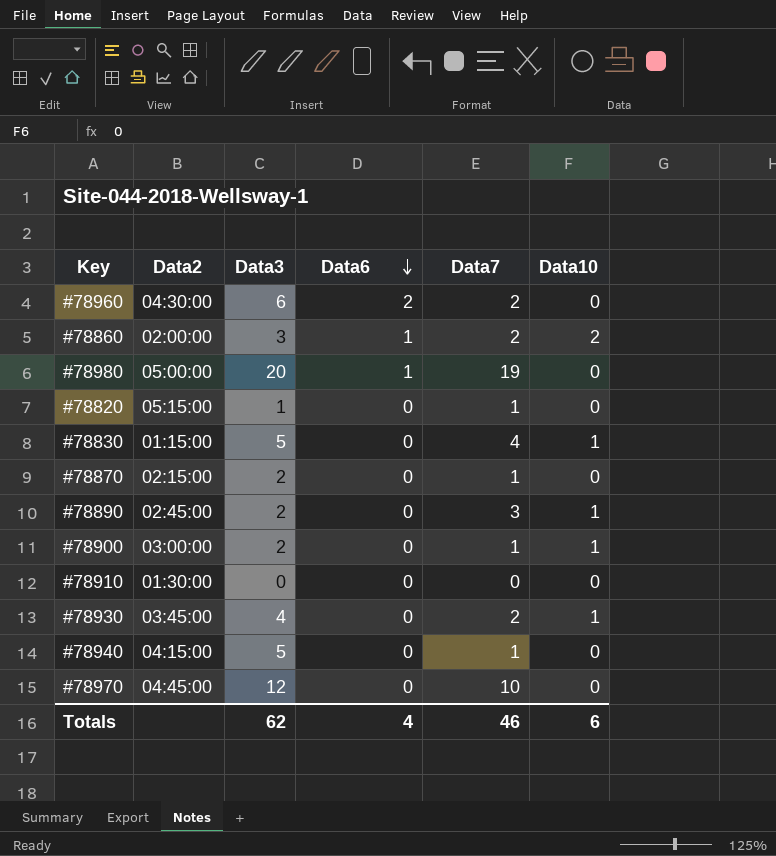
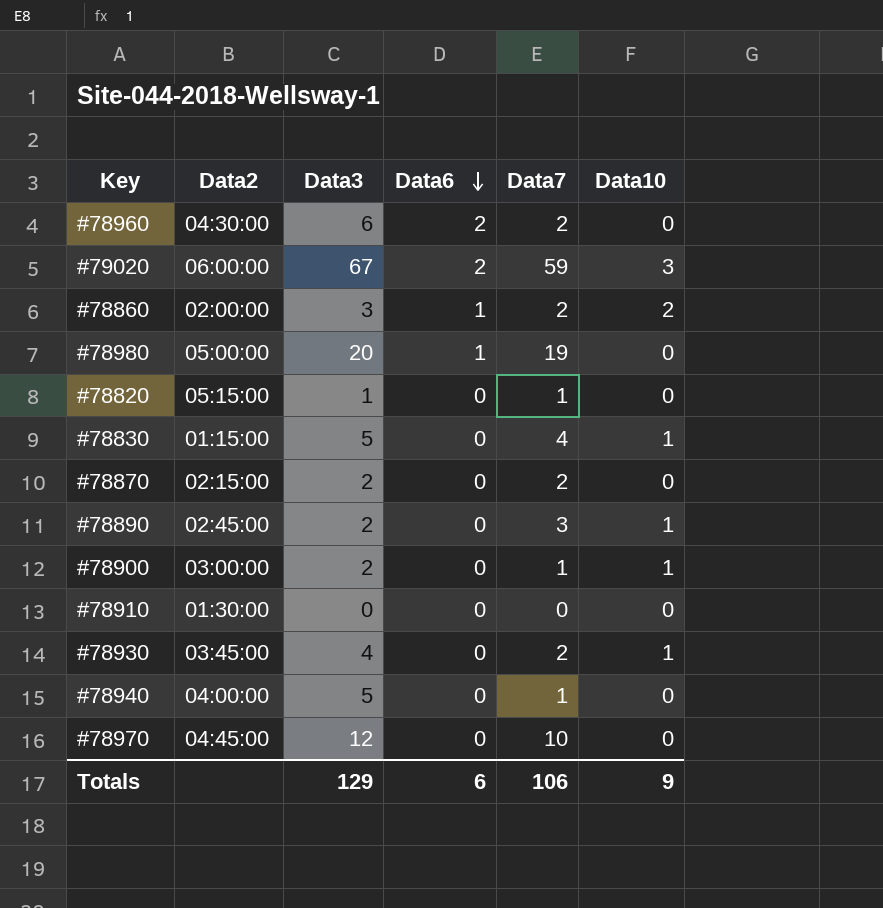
row #79020: none -> 06:00:00 | 67 | 2 | 59 | 3
#78870 | Data7: 1 -> 2
#78940 | Data2: 04:15:00 -> 04:00:00
Totals | Data3: 62 -> 129
Totals | Data6: 4 -> 6
Totals | Data7: 46 -> 106
Totals | Data10: 6 -> 9

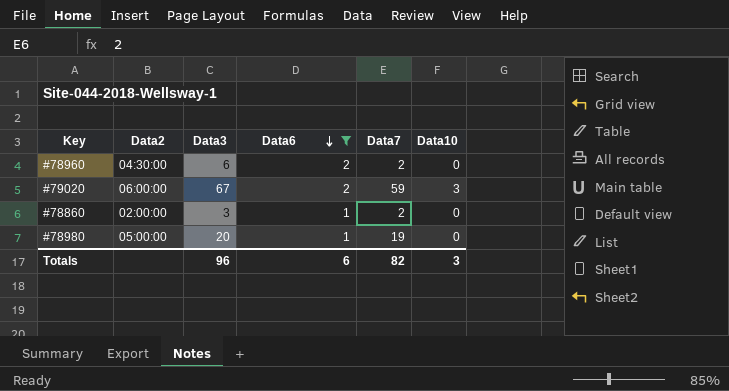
filter: none -> Data6 != 0
#78860 | Data10: 2 -> 0
Totals | Data3: 129 -> 96
Totals | Data7: 106 -> 82
Totals | Data10: 9 -> 3

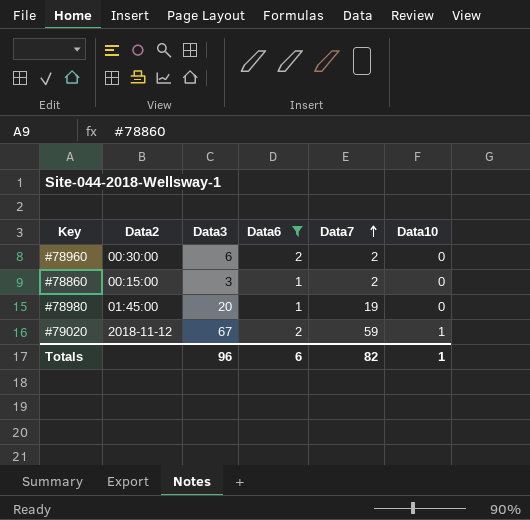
row order: Data6 descending -> Data7 ascending
#78960 | Data2: 04:30:00 -> 00:30:00
#78860 | Data2: 02:00:00 -> 00:15:00
#78980 | Data2: 05:00:00 -> 01:45:00
#79020 | Data2: 06:00:00 -> 2018-11-12
#79020 | Data10: 3 -> 1
Totals | Data10: 3 -> 1

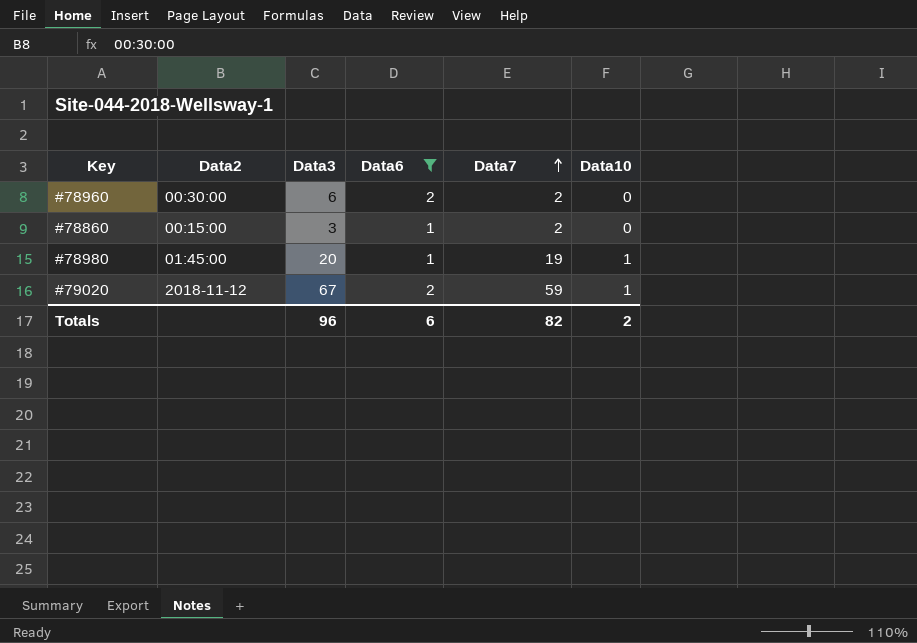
#78980 | Data10: 0 -> 1
Totals | Data10: 1 -> 2

